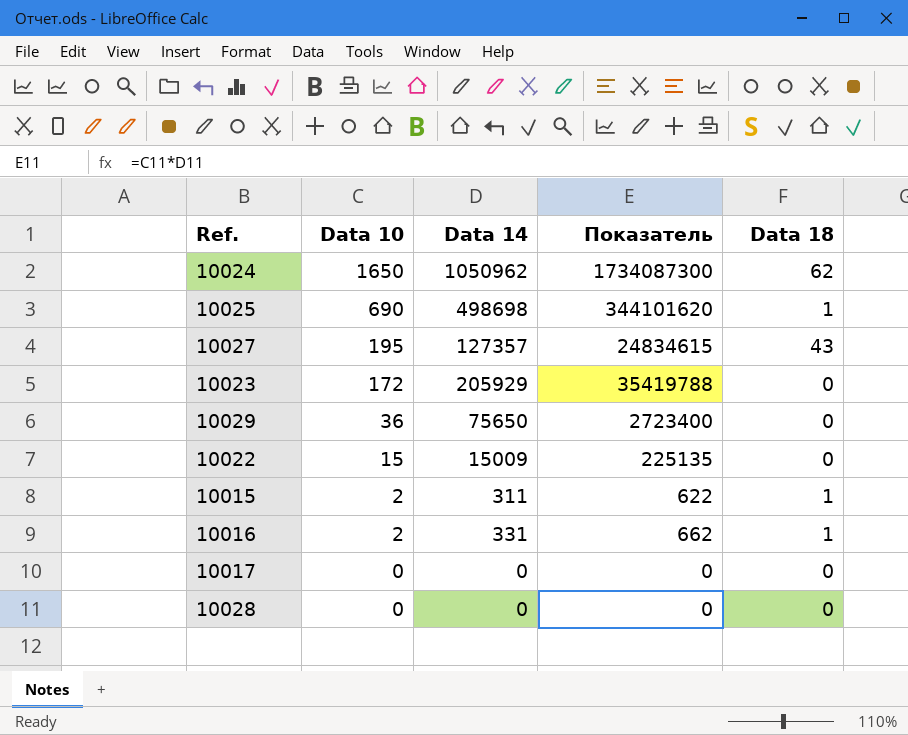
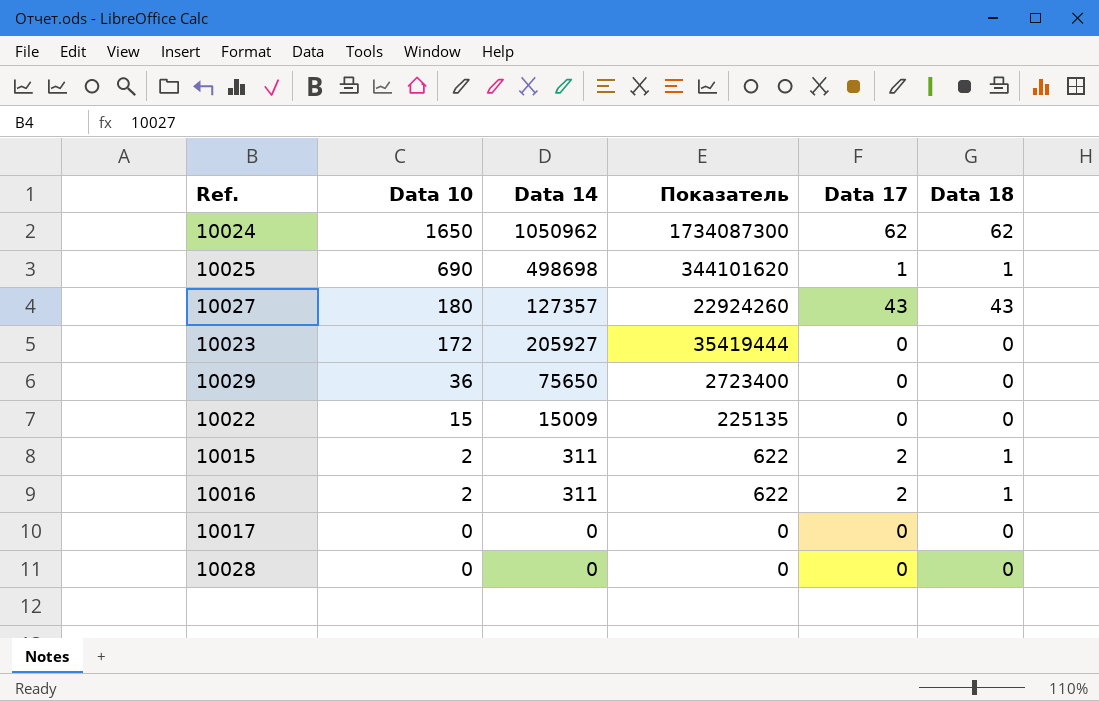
column Data 17 | position: none -> 5
10027 | Data 10: 195 -> 180
10027 | Показатель: 24834615 -> 22924260
10023 | Data 14: 205929 -> 205927
10023 | Показатель: 35419788 -> 35419444
10016 | Data 14: 331 -> 311
10016 | Показатель: 662 -> 622

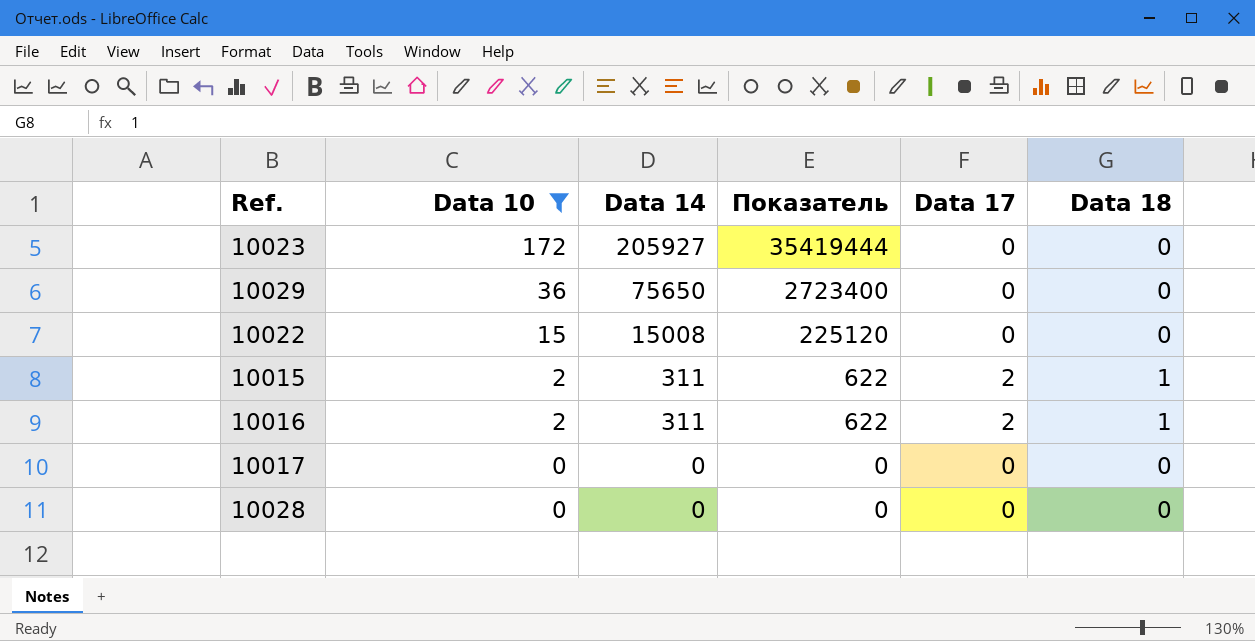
filter: none -> Data 10 <= 172
10022 | Data 14: 15009 -> 15008
10022 | Показатель: 225135 -> 225120

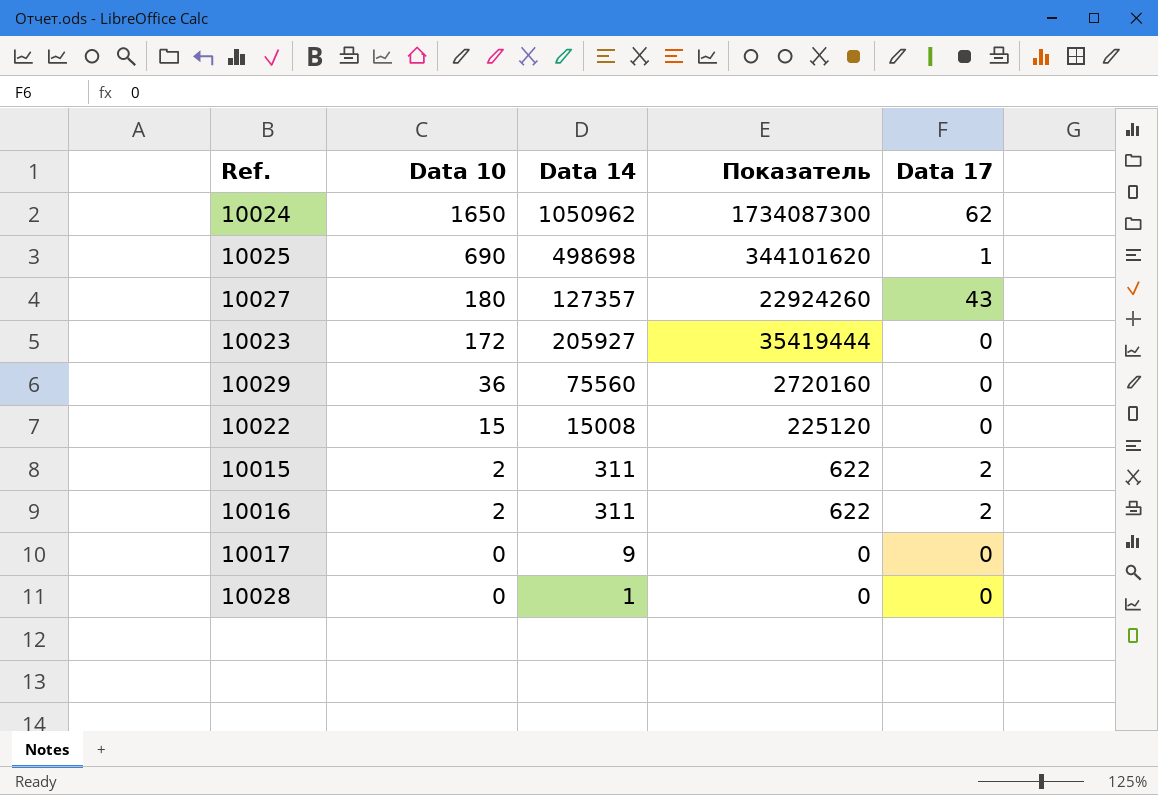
filter: Data 10 <= 172 -> none
column Data 18 | position: 6 -> none
10029 | Data 14: 75650 -> 75560
10029 | Показатель: 2723400 -> 2720160
10017 | Data 14: 0 -> 9
10028 | Data 14: 0 -> 1

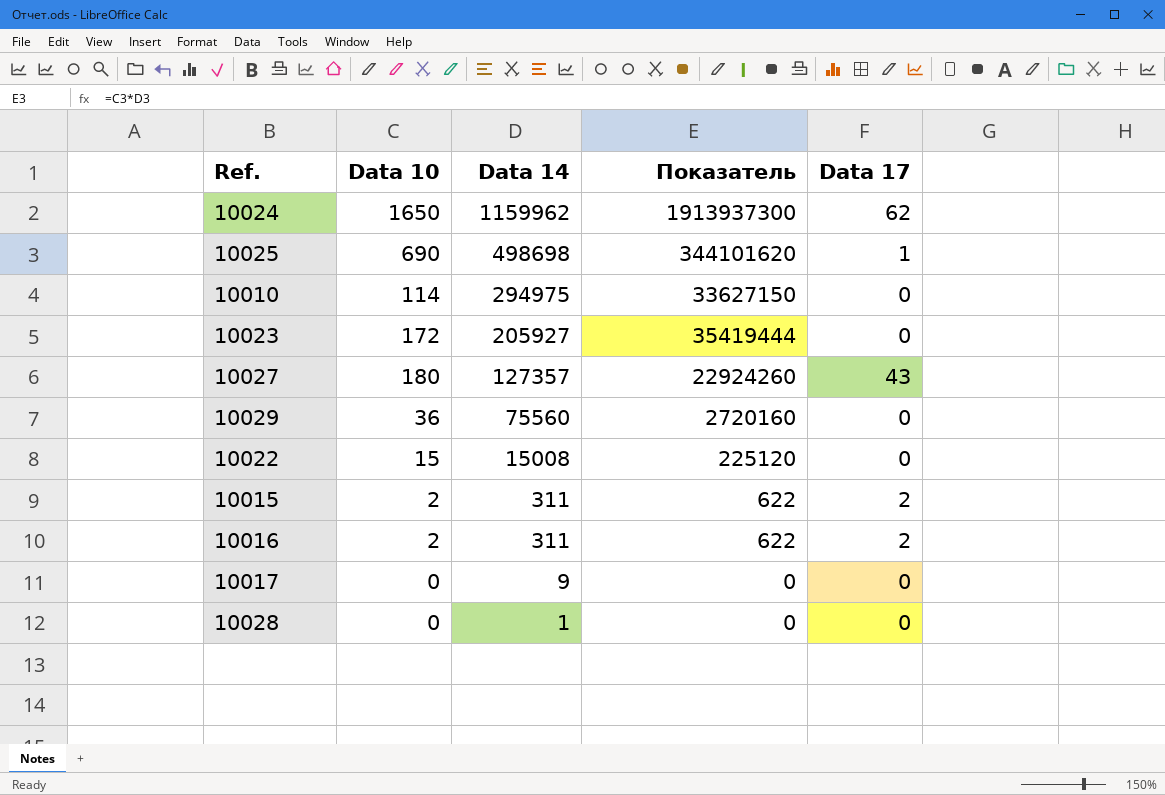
row order: Data 10 descending -> Data 14 descending
10024 | Data 14: 1050962 -> 1159962
10024 | Показатель: 1734087300 -> 1913937300
row 10010: none -> 114 | 294975 | 33627150 | 0

